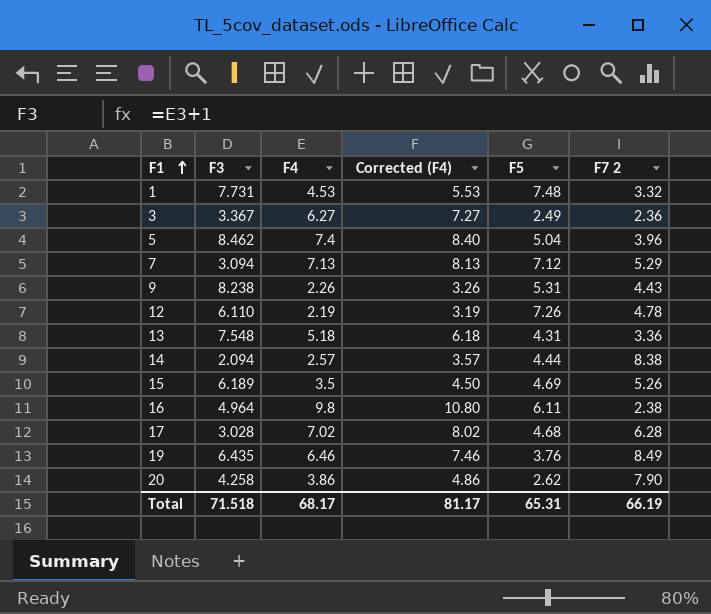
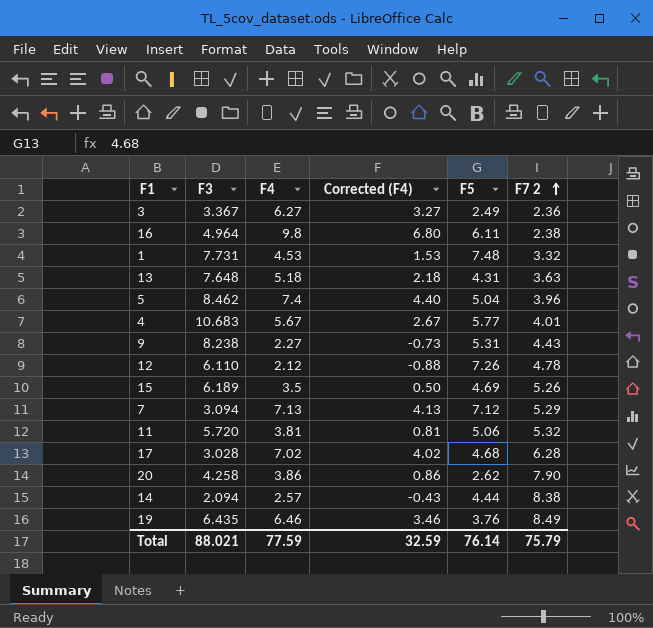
row order: F1 ascending -> F7 2 ascending
column Corrected (F4) | formula: [F4] + 1 -> [F4] - 3
13 | F3: 7.548 -> 7.648
13 | F7 2: 3.36 -> 3.63
row 4: none -> 10.683 | 5.67 | 2.67 | 5.77 | 4.01
9 | F4: 2.26 -> 2.27
12 | F4: 2.19 -> 2.12
row 11: none -> 5.720 | 3.81 | 0.81 | 5.06 | 5.32
Total | F3: 71.518 -> 88.021
Total | F4: 68.17 -> 77.59
Total | Corrected (F4): 81.17 -> 32.59
Total | F5: 65.31 -> 76.14
Total | F7 2: 66.19 -> 75.79

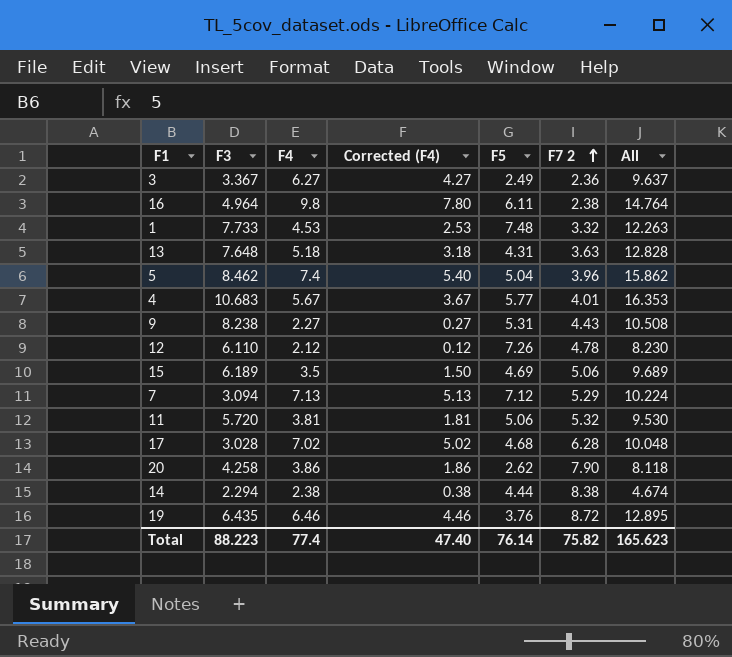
column Corrected (F4) | formula: [F4] - 3 -> [F4] - 2
column All | formula: none -> [F3] + [F4]
1 | F3: 7.731 -> 7.733
15 | F7 2: 5.26 -> 5.06
14 | F3: 2.094 -> 2.294
14 | F4: 2.57 -> 2.38
19 | F7 2: 8.49 -> 8.72
Total | F3: 88.021 -> 88.223
Total | F4: 77.59 -> 77.4
Total | Corrected (F4): 32.59 -> 47.40
Total | F7 2: 75.79 -> 75.82

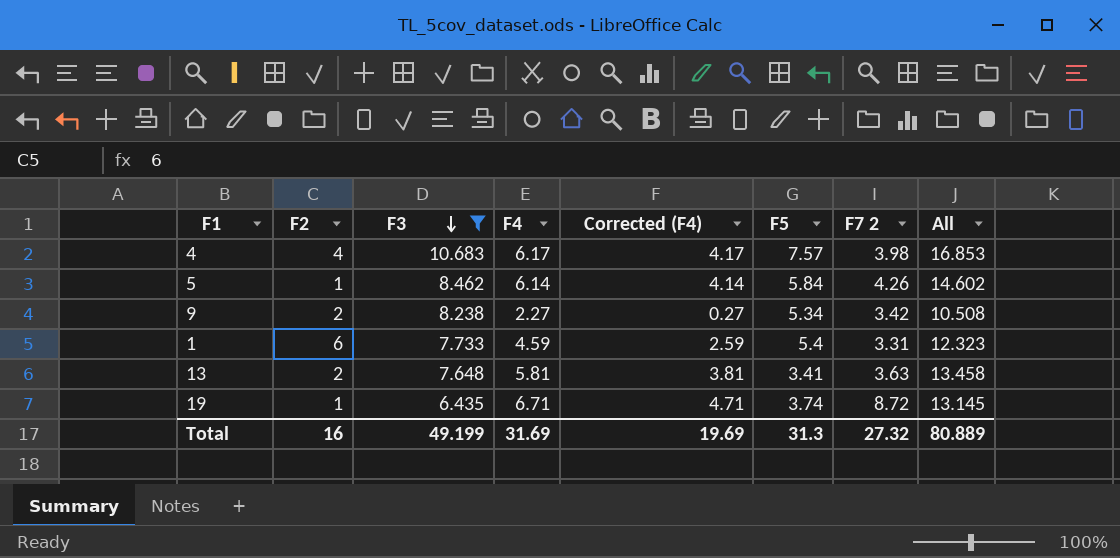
filter: none -> F3 >= 6.435
row order: F7 2 ascending -> F3 descending
column F2 | position: none -> 2
4 | F4: 5.67 -> 6.17
4 | Corrected (F4): 3.67 -> 4.17
4 | F5: 5.77 -> 7.57
4 | F7 2: 4.01 -> 3.98
4 | All: 16.353 -> 16.853
5 | F4: 7.4 -> 6.14
5 | Corrected (F4): 5.40 -> 4.14
5 | F5: 5.04 -> 5.84
5 | F7 2: 3.96 -> 4.26
5 | All: 15.862 -> 14.602
9 | F5: 5.31 -> 5.34
9 | F7 2: 4.43 -> 3.42
1 | F4: 4.53 -> 4.59
1 | Corrected (F4): 2.53 -> 2.59
1 | F5: 7.48 -> 5.4
1 | F7 2: 3.32 -> 3.31
1 | All: 12.263 -> 12.323
13 | F4: 5.18 -> 5.81
13 | Corrected (F4): 3.18 -> 3.81
13 | F5: 4.31 -> 3.41
13 | All: 12.828 -> 13.458
19 | F4: 6.46 -> 6.71
19 | Corrected (F4): 4.46 -> 4.71
19 | F5: 3.76 -> 3.74
19 | All: 12.895 -> 13.145
Total | F3: 88.223 -> 49.199
Total | F4: 77.4 -> 31.69
Total | Corrected (F4): 47.40 -> 19.69
Total | F5: 76.14 -> 31.3
Total | F7 2: 75.82 -> 27.32
Total | All: 165.623 -> 80.889

